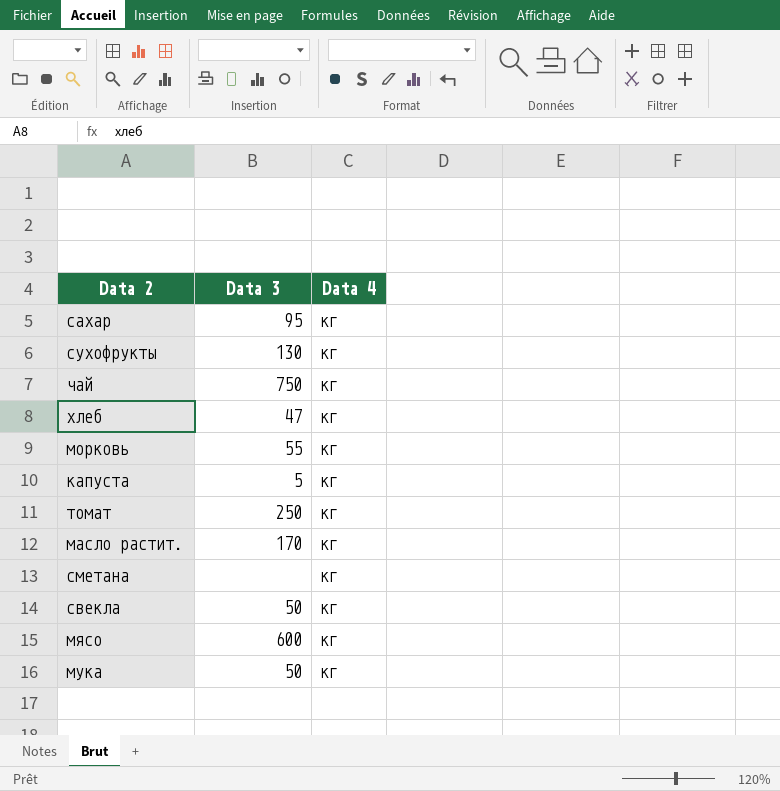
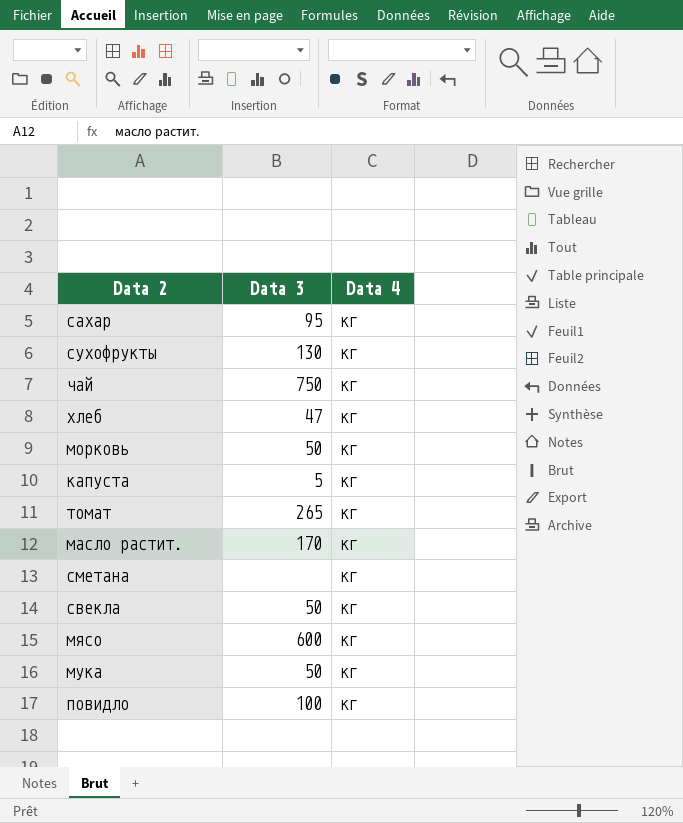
морковь | Data 3: 55 -> 50
томат | Data 3: 250 -> 265
row повидло: none -> 100 | кг

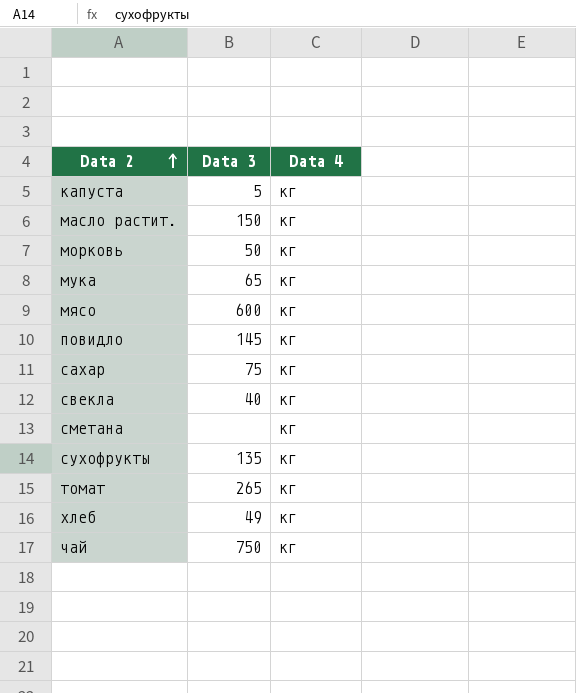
row order: none -> Data 2 ascending
масло растит. | Data 3: 170 -> 150
мука | Data 3: 50 -> 65
повидло | Data 3: 100 -> 145
сахар | Data 3: 95 -> 75
свекла | Data 3: 50 -> 40
сухофрукты | Data 3: 130 -> 135
хлеб | Data 3: 47 -> 49

